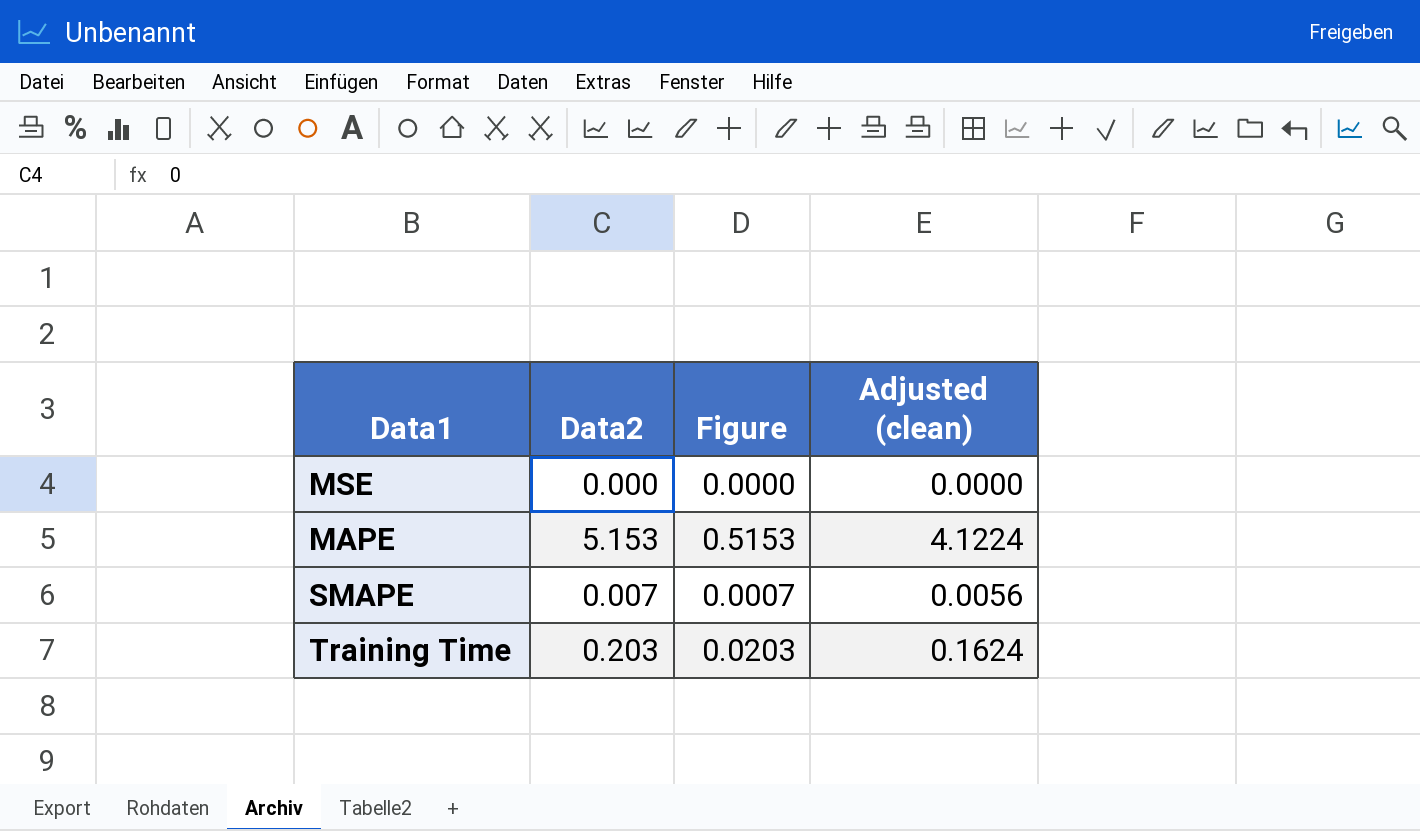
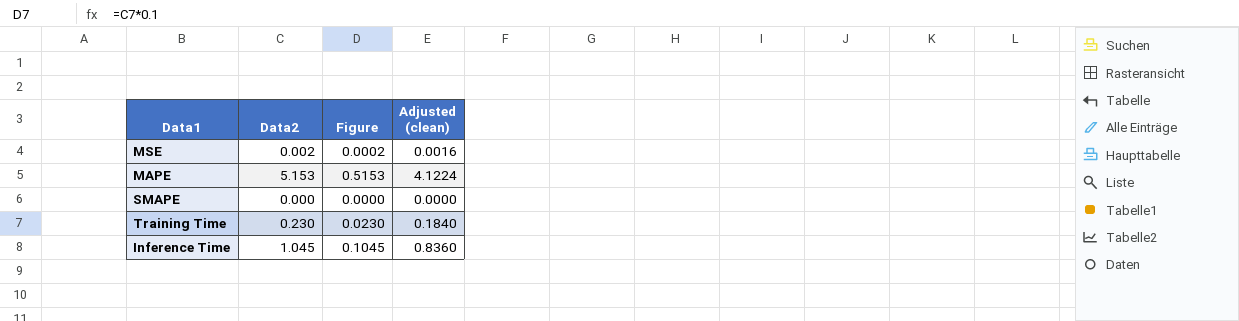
MSE | Data2: 0.000 -> 0.002
MSE | Figure: 0.0000 -> 0.0002
MSE | Adjusted (clean): 0.0000 -> 0.0016
SMAPE | Data2: 0.007 -> 0.000
SMAPE | Figure: 0.0007 -> 0.0000
SMAPE | Adjusted (clean): 0.0056 -> 0.0000
Training Time | Data2: 0.203 -> 0.230
Training Time | Figure: 0.0203 -> 0.0230
Training Time | Adjusted (clean): 0.1624 -> 0.1840
row Inference Time: none -> 1.045 | 0.1045 | 0.8360

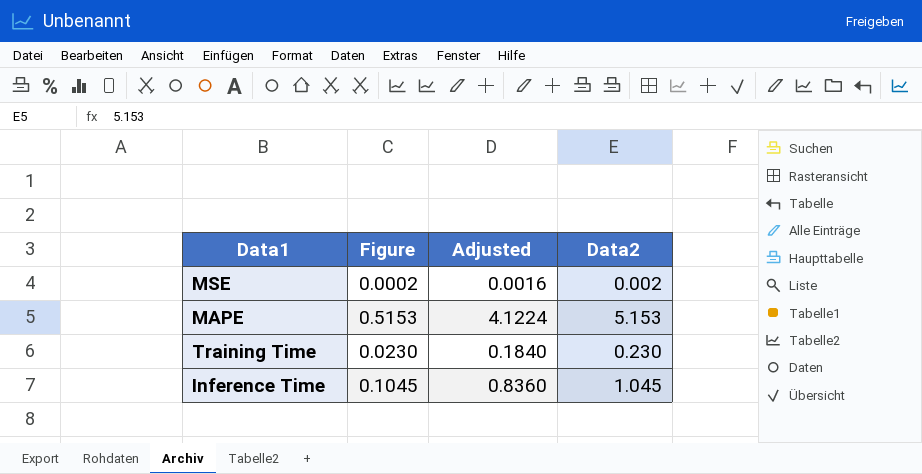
column name: Adjusted (clean) -> Adjusted
column Data2 | position: 2 -> 4
row SMAPE: 0.000 | 0.0000 | 0.0000 -> none

